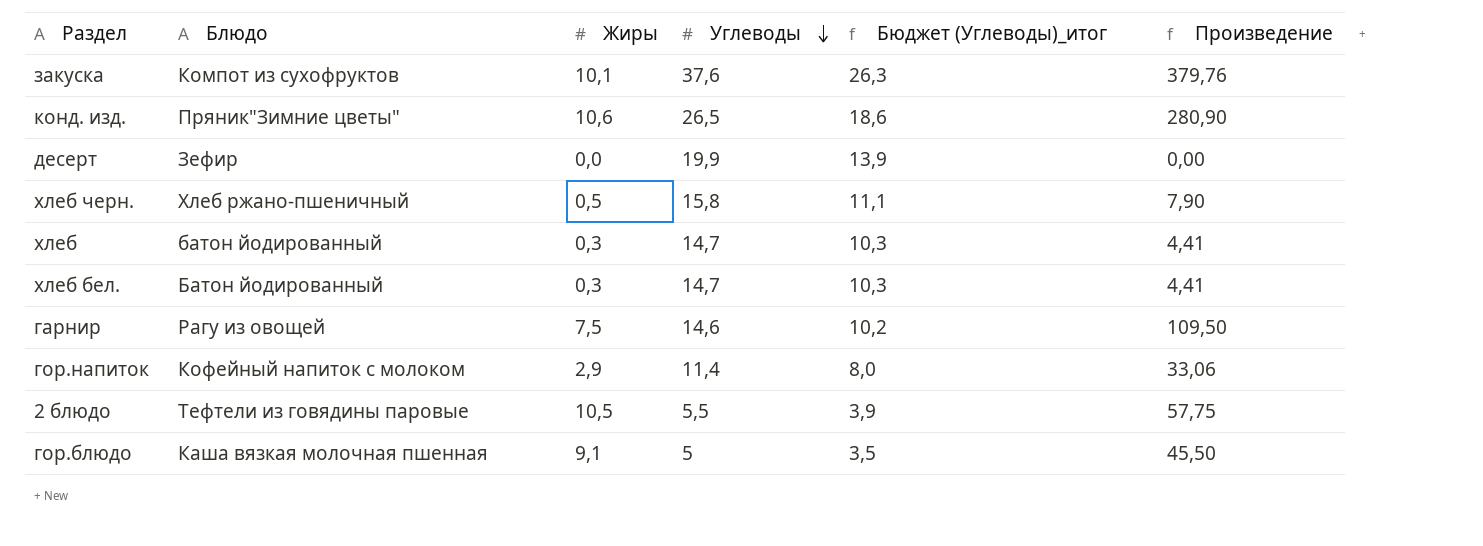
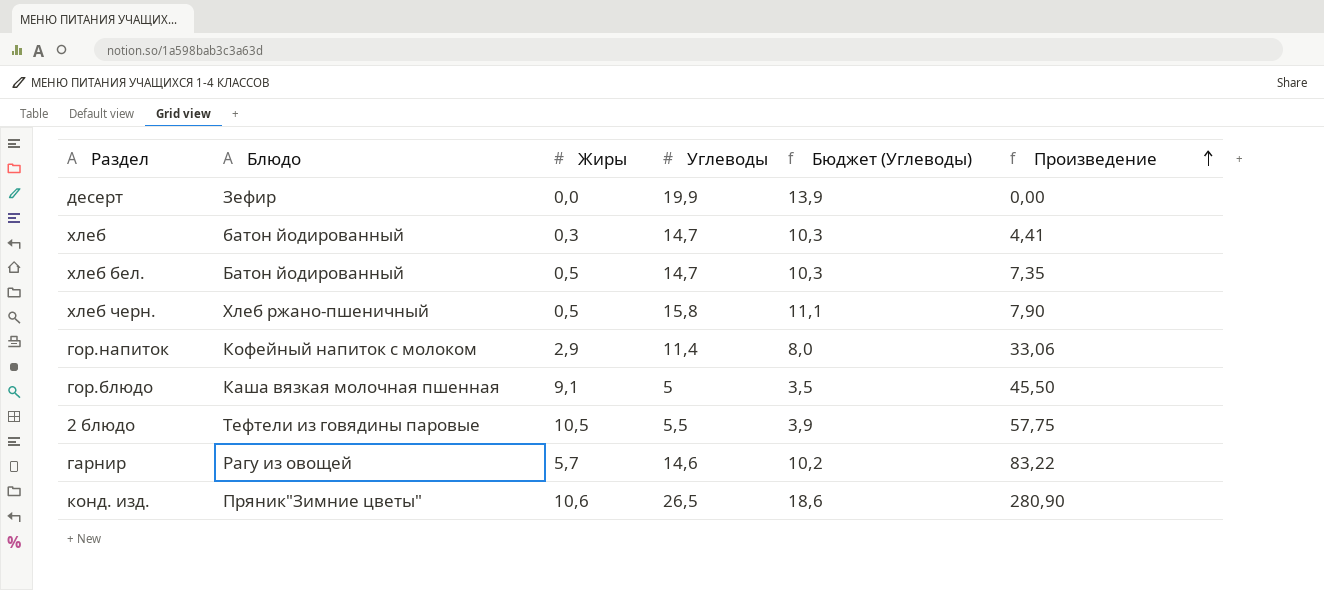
row order: Углеводы descending -> Произведение ascending
column name: Бюджет (Углеводы)_итог -> Бюджет (Углеводы)
row закуска: Компот из сухофруктов | 10,1 | 37,6 | 26,3 | 379,76 -> none
хлеб бел. | Жиры: 0,3 -> 0,5
хлеб бел. | Произведение: 4,41 -> 7,35
гарнир | Жиры: 7,5 -> 5,7
гарнир | Произведение: 109,50 -> 83,22

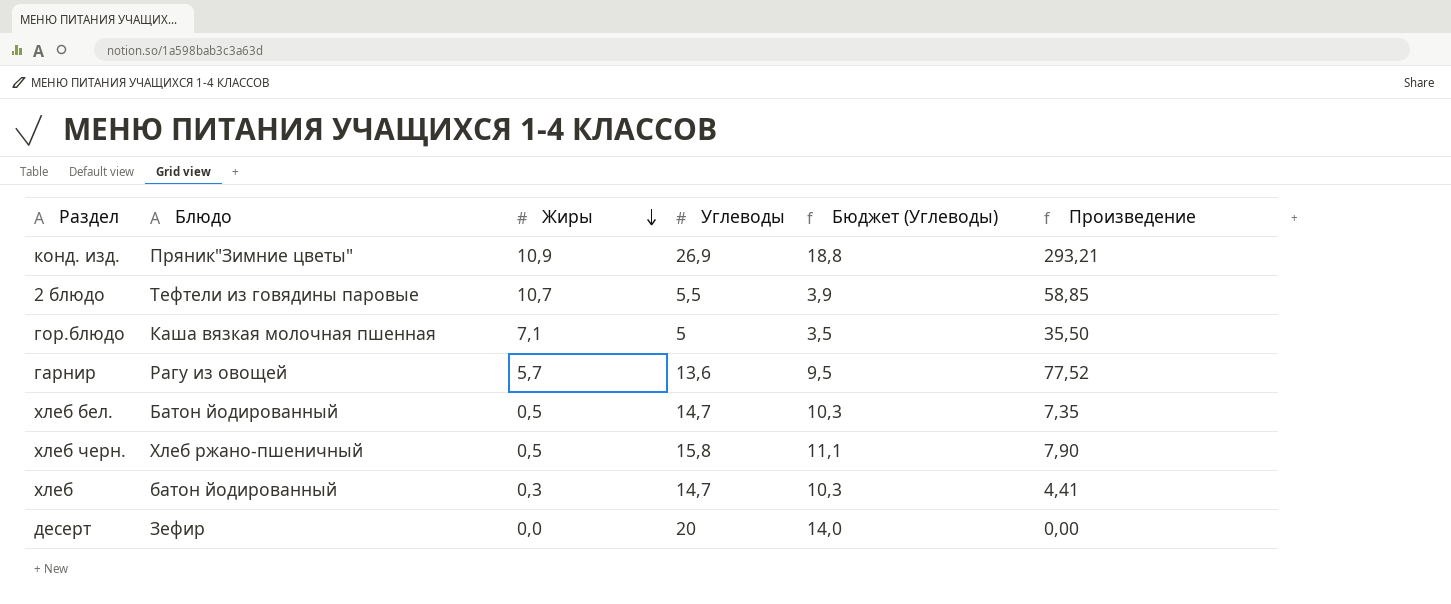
row order: Произведение ascending -> Жиры descending
row гор.напиток: Кофейный напиток с молоком | 2,9 | 11,4 | 8,0 | 33,06 -> none
конд. изд. | Жиры: 10,6 -> 10,9
конд. изд. | Углеводы: 26,5 -> 26,9
конд. изд. | Бюджет (Углеводы): 18,6 -> 18,8
конд. изд. | Произведение: 280,90 -> 293,21
2 блюдо | Жиры: 10,5 -> 10,7
2 блюдо | Произведение: 57,75 -> 58,85
гор.блюдо | Жиры: 9,1 -> 7,1
гор.блюдо | Произведение: 45,50 -> 35,50
гарнир | Углеводы: 14,6 -> 13,6
гарнир | Бюджет (Углеводы): 10,2 -> 9,5
гарнир | Произведение: 83,22 -> 77,52
десерт | Углеводы: 19,9 -> 20
десерт | Бюджет (Углеводы): 13,9 -> 14,0

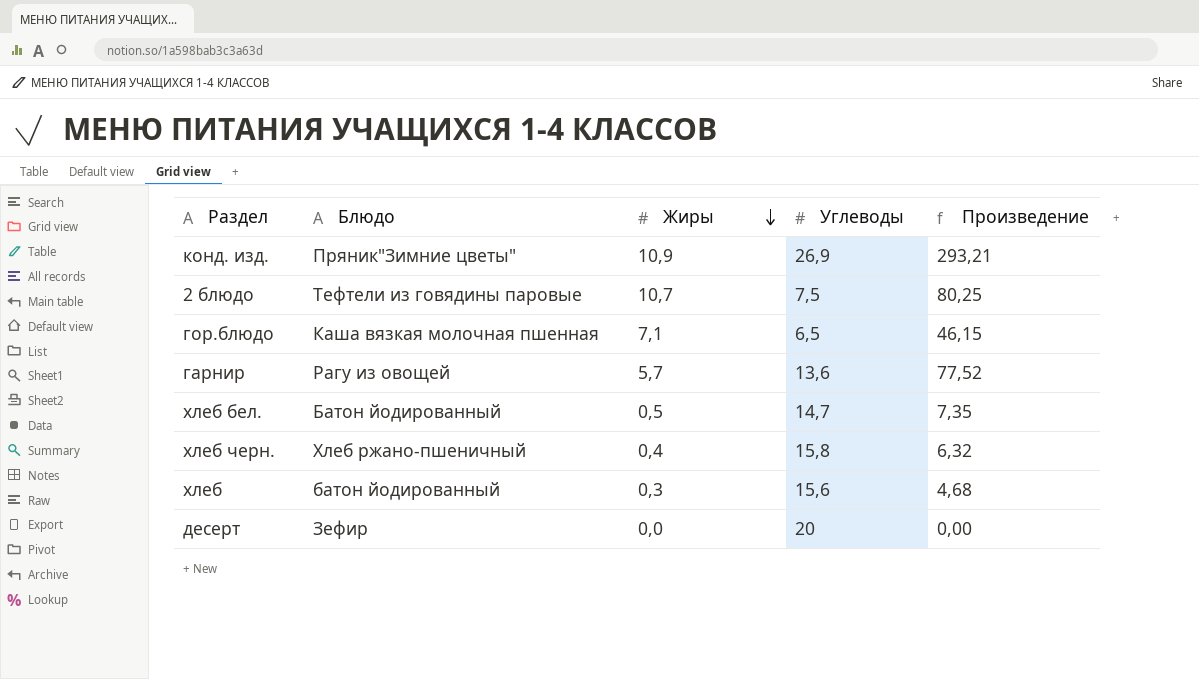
column Бюджет (Углеводы) | formula: [Углеводы] * 0,7 -> none
2 блюдо | Углеводы: 5,5 -> 7,5
2 блюдо | Произведение: 58,85 -> 80,25
гор.блюдо | Углеводы: 5 -> 6,5
гор.блюдо | Произведение: 35,50 -> 46,15
хлеб черн. | Жиры: 0,5 -> 0,4
хлеб черн. | Произведение: 7,90 -> 6,32
хлеб | Углеводы: 14,7 -> 15,6
хлеб | Произведение: 4,41 -> 4,68

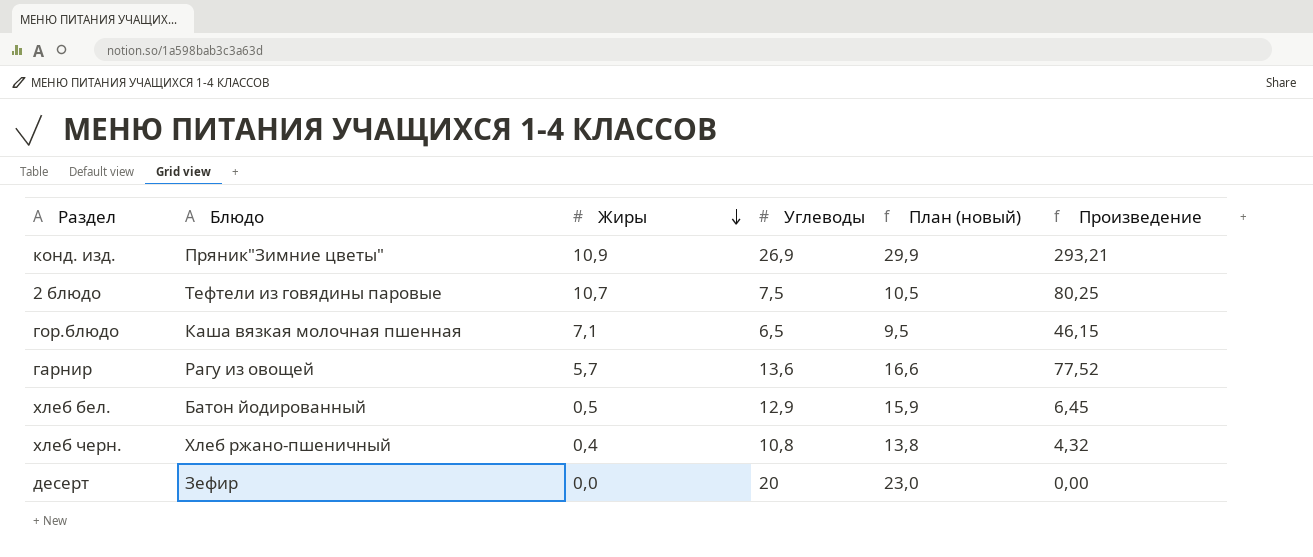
column План (новый) | formula: none -> [Углеводы] + 3
row хлеб: батон йодированный | 0,3 | 15,6 | 4,68 -> none
хлеб бел. | Углеводы: 14,7 -> 12,9
хлеб бел. | Произведение: 7,35 -> 6,45
хлеб черн. | Углеводы: 15,8 -> 10,8
хлеб черн. | Произведение: 6,32 -> 4,32

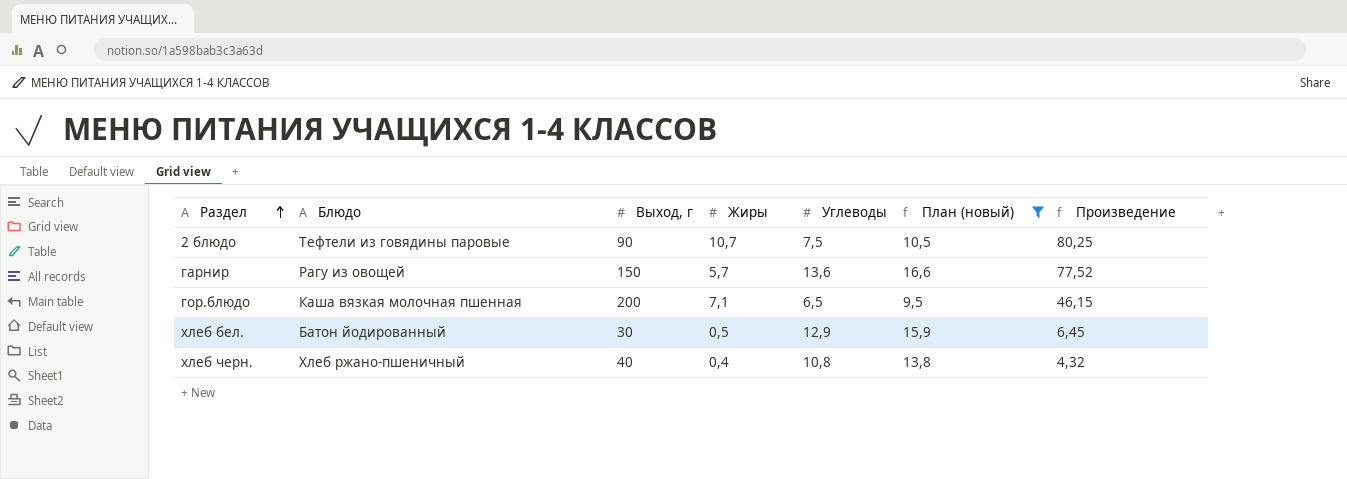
filter: none -> План (новый) <= 16,6
row order: Жиры descending -> Раздел ascending
column Выход, г | position: none -> 3

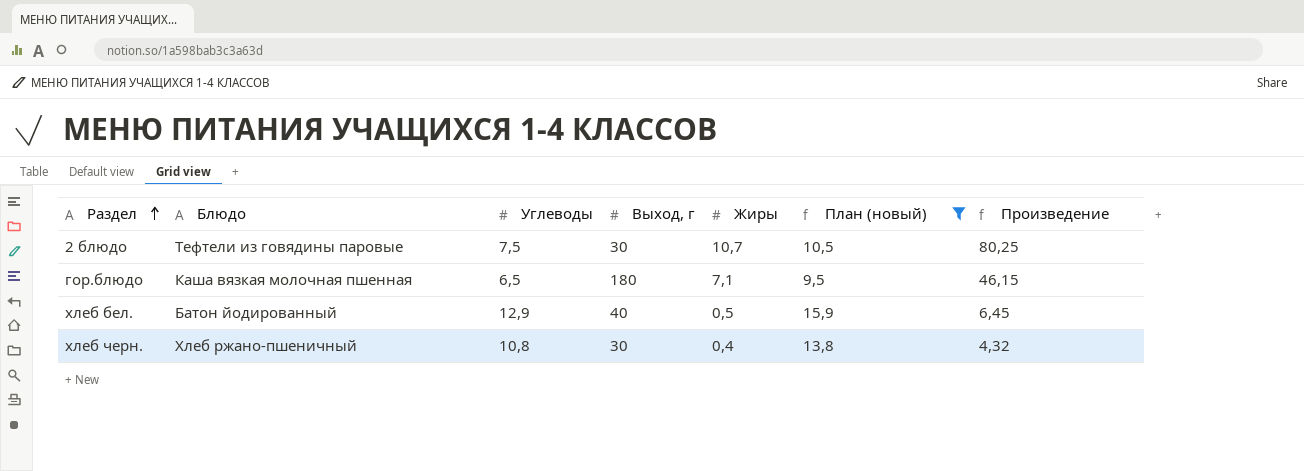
column Углеводы | position: 5 -> 3
row гарнир: Рагу из овощей | 150 | 5,7 | 13,6 | 16,6 | 77,52 -> none
2 блюдо | Выход, г: 90 -> 30
гор.блюдо | Выход, г: 200 -> 180
хлеб бел. | Выход, г: 30 -> 40
хлеб черн. | Выход, г: 40 -> 30

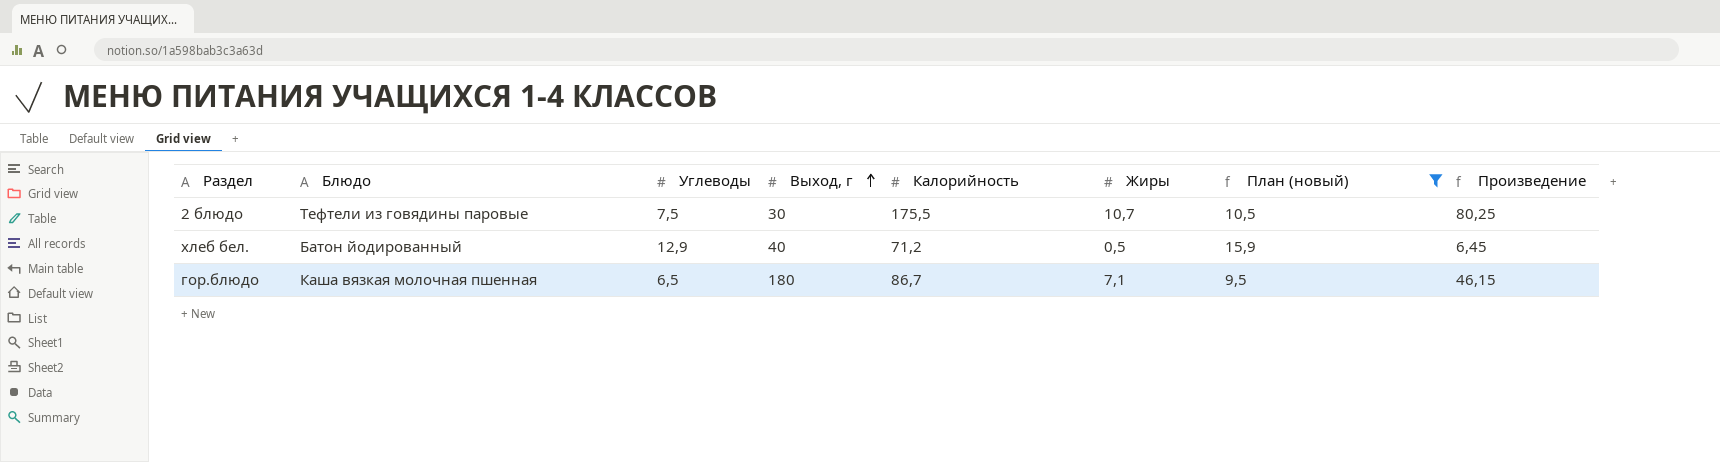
row order: Раздел ascending -> Выход, г ascending
column Калорийность | position: none -> 5
row хлеб черн.: Хлеб ржано-пшеничный | 10,8 | 30 | 0,4 | 13,8 | 4,32 -> none

